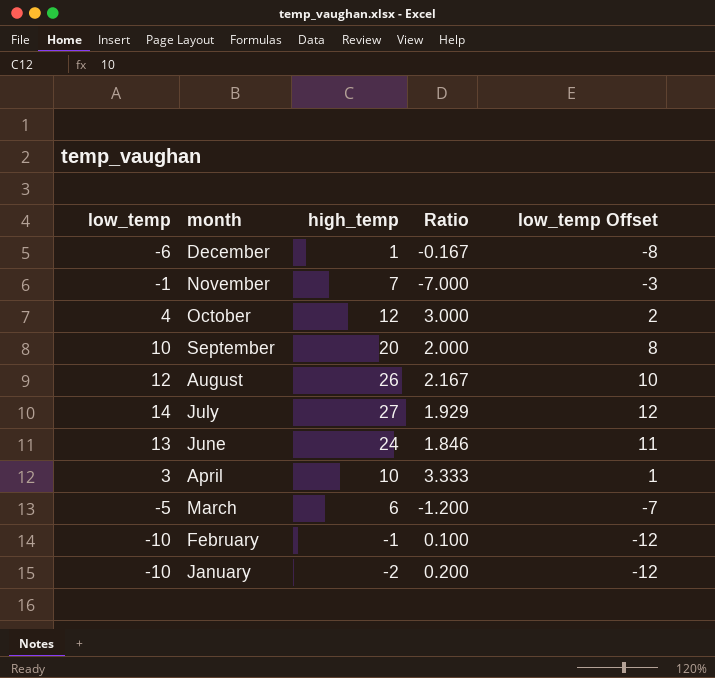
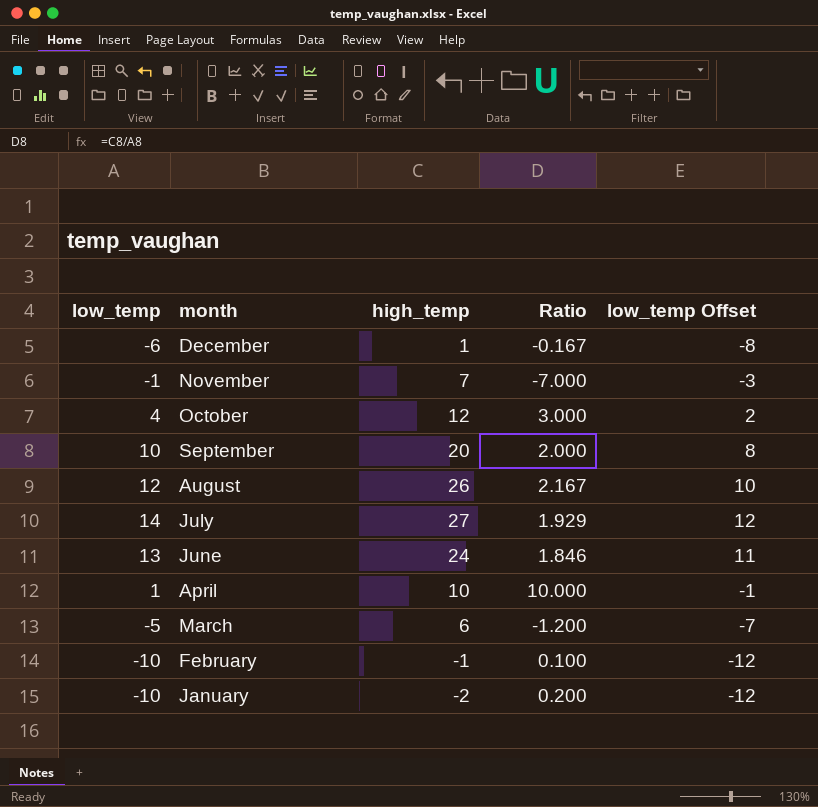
April | low_temp: 3 -> 1
April | Ratio: 3.333 -> 10.000
April | low_temp Offset: 1 -> -1

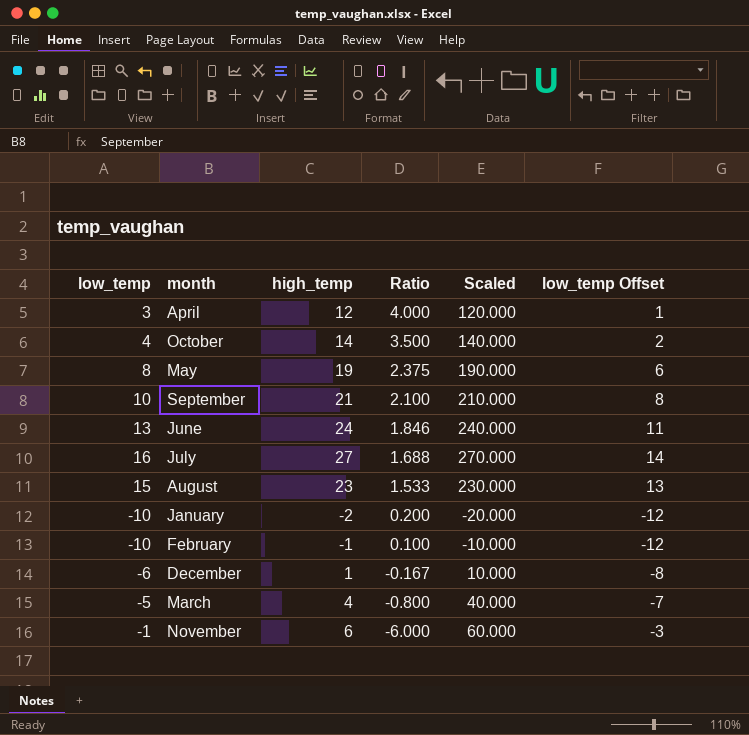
row order: month descending -> Ratio descending
column Scaled | formula: none -> [high_temp] * 10
April | low_temp: 1 -> 3
April | high_temp: 10 -> 12
April | Ratio: 10.000 -> 4.000
April | low_temp Offset: -1 -> 1
October | high_temp: 12 -> 14
October | Ratio: 3.000 -> 3.500
row May: none -> 8 | 19 | 2.375 | 190.000 | 6
September | high_temp: 20 -> 21
September | Ratio: 2.000 -> 2.100
July | low_temp: 14 -> 16
July | Ratio: 1.929 -> 1.688
July | low_temp Offset: 12 -> 14
August | low_temp: 12 -> 15
August | high_temp: 26 -> 23
August | Ratio: 2.167 -> 1.533
August | low_temp Offset: 10 -> 13
March | high_temp: 6 -> 4
March | Ratio: -1.200 -> -0.800
November | high_temp: 7 -> 6
November | Ratio: -7.000 -> -6.000

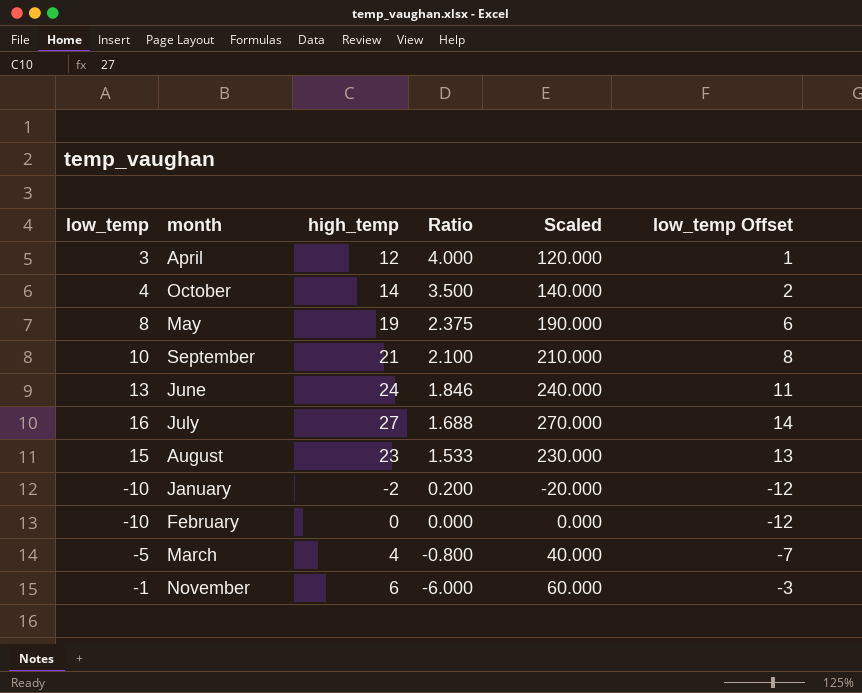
row December: -6 | 1 | -0.167 | 10.000 | -8 -> none
February | high_temp: -1 -> 0
February | Ratio: 0.100 -> 0.000
February | Scaled: -10.000 -> 0.000

